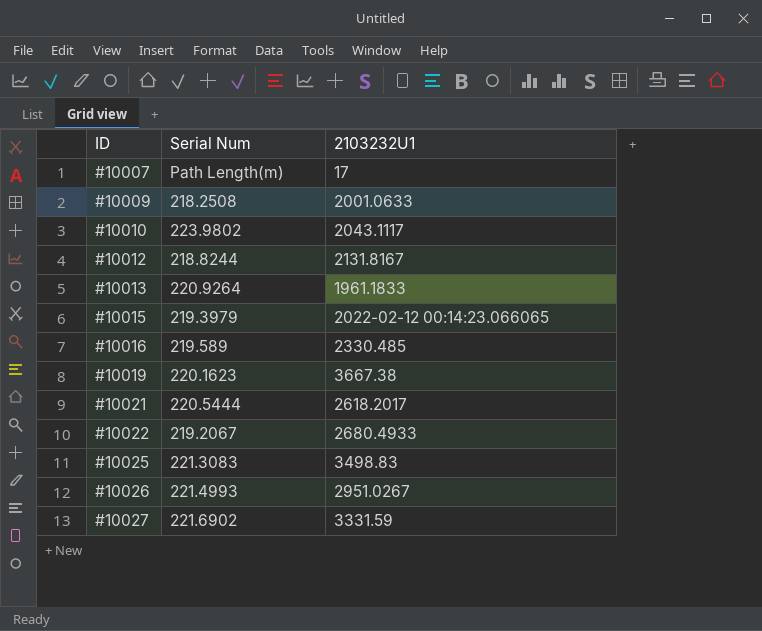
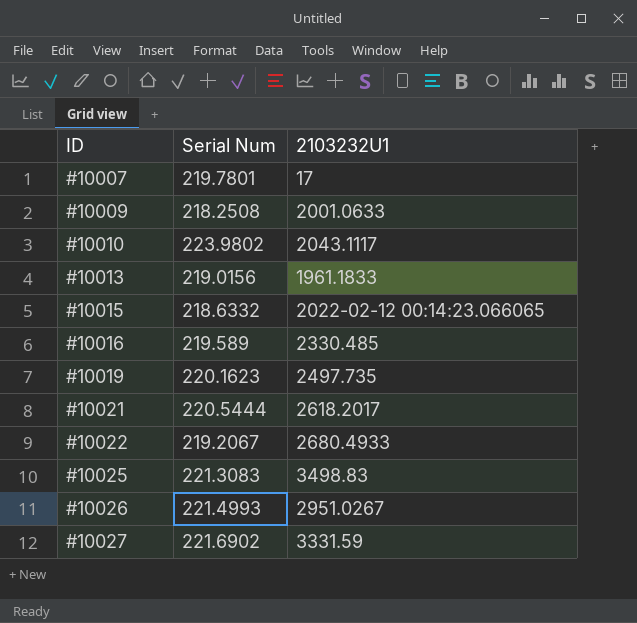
row #10012: 218.8244 | 2131.8167 -> none
#10007 | Serial Num: Path Length(m) -> 219.7801
#10013 | Serial Num: 220.9264 -> 219.0156
#10015 | Serial Num: 219.3979 -> 218.6332
#10019 | 2103232U1: 3667.38 -> 2497.735

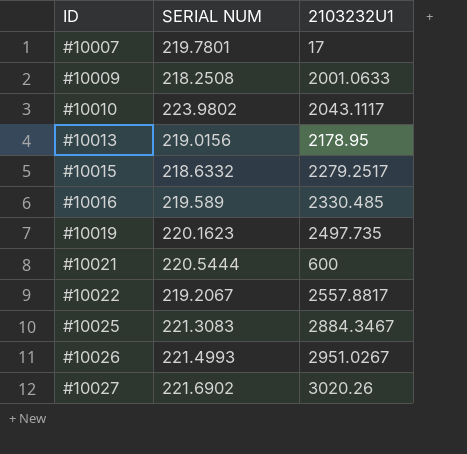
column name: Serial Num -> SERIAL NUM
#10013 | 2103232U1: 1961.1833 -> 2178.95
#10015 | 2103232U1: 2022-02-12 00:14:23.066065 -> 2279.2517
#10021 | 2103232U1: 2618.2017 -> 600
#10022 | 2103232U1: 2680.4933 -> 2557.8817
#10025 | 2103232U1: 3498.83 -> 2884.3467
#10027 | 2103232U1: 3331.59 -> 3020.26

